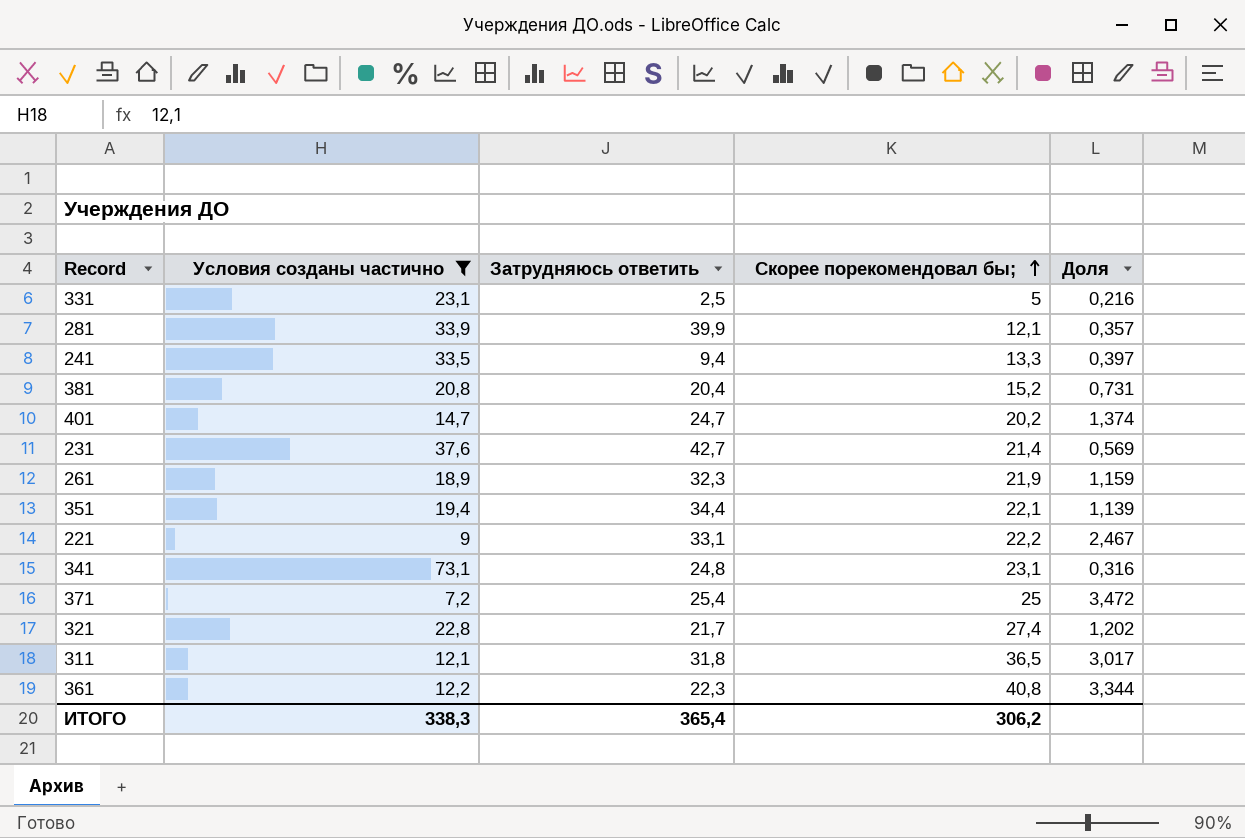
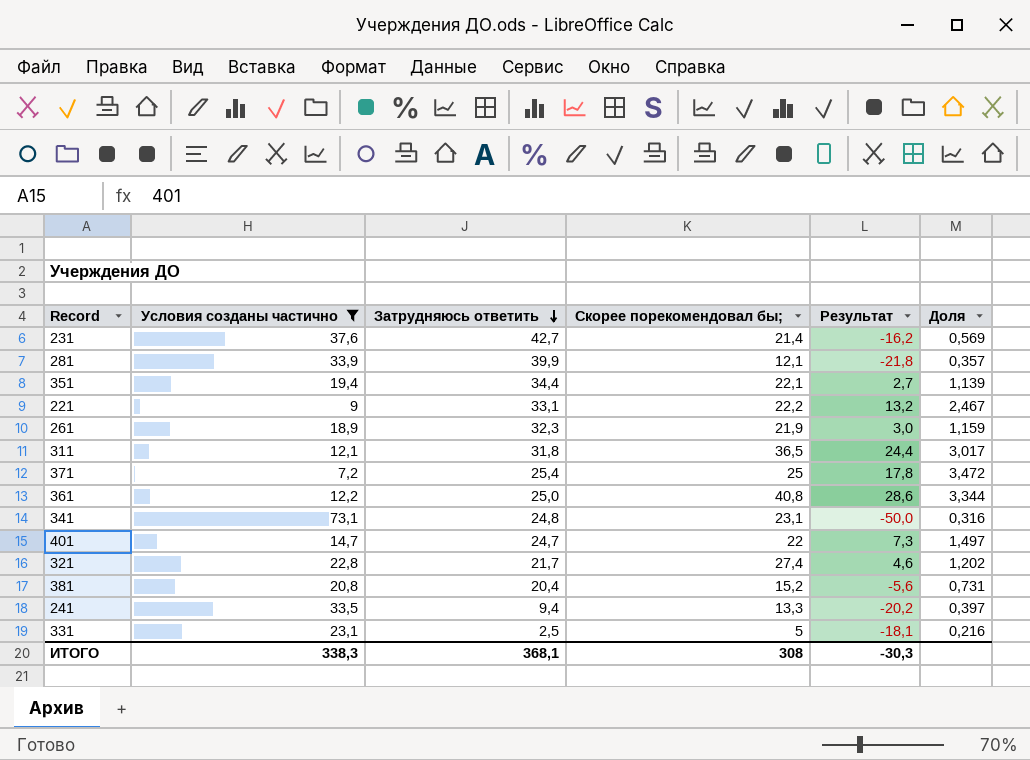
row order: Скорее порекомендовал бы; ascending -> Затрудняюсь ответить descending
column Результат | formula: none -> [Скорее порекомендовал бы;] - [Условия созданы частично]
361 | Затрудняюсь ответить: 22,3 -> 25,0
401 | Скорее порекомендовал бы;: 20,2 -> 22
401 | Доля: 1,374 -> 1,497
ИТОГО | Затрудняюсь ответить: 365,4 -> 368,1
ИТОГО | Скорее порекомендовал бы;: 306,2 -> 308

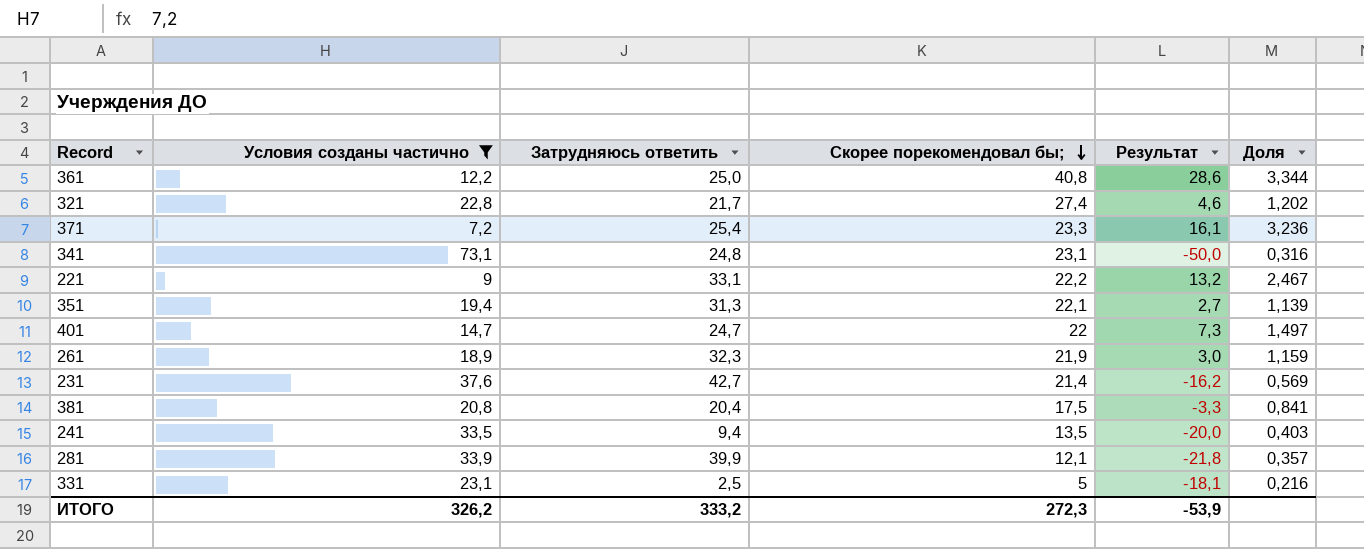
row order: Затрудняюсь ответить descending -> Скорее порекомендовал бы; descending
row 311: 12,1 | 31,8 | 36,5 | 24,4 | 3,017 -> none
371 | Скорее порекомендовал бы;: 25 -> 23,3
371 | Результат: 17,8 -> 16,1
371 | Доля: 3,472 -> 3,236
351 | Затрудняюсь ответить: 34,4 -> 31,3
381 | Скорее порекомендовал бы;: 15,2 -> 17,5
381 | Результат: -5,6 -> -3,3
381 | Доля: 0,731 -> 0,841
241 | Скорее порекомендовал бы;: 13,3 -> 13,5
241 | Результат: -20,2 -> -20,0
241 | Доля: 0,397 -> 0,403
ИТОГО | Условия созданы частично: 338,3 -> 326,2
ИТОГО | Затрудняюсь ответить: 368,1 -> 333,2
ИТОГО | Скорее порекомендовал бы;: 308 -> 272,3
ИТОГО | Результат: -30,3 -> -53,9

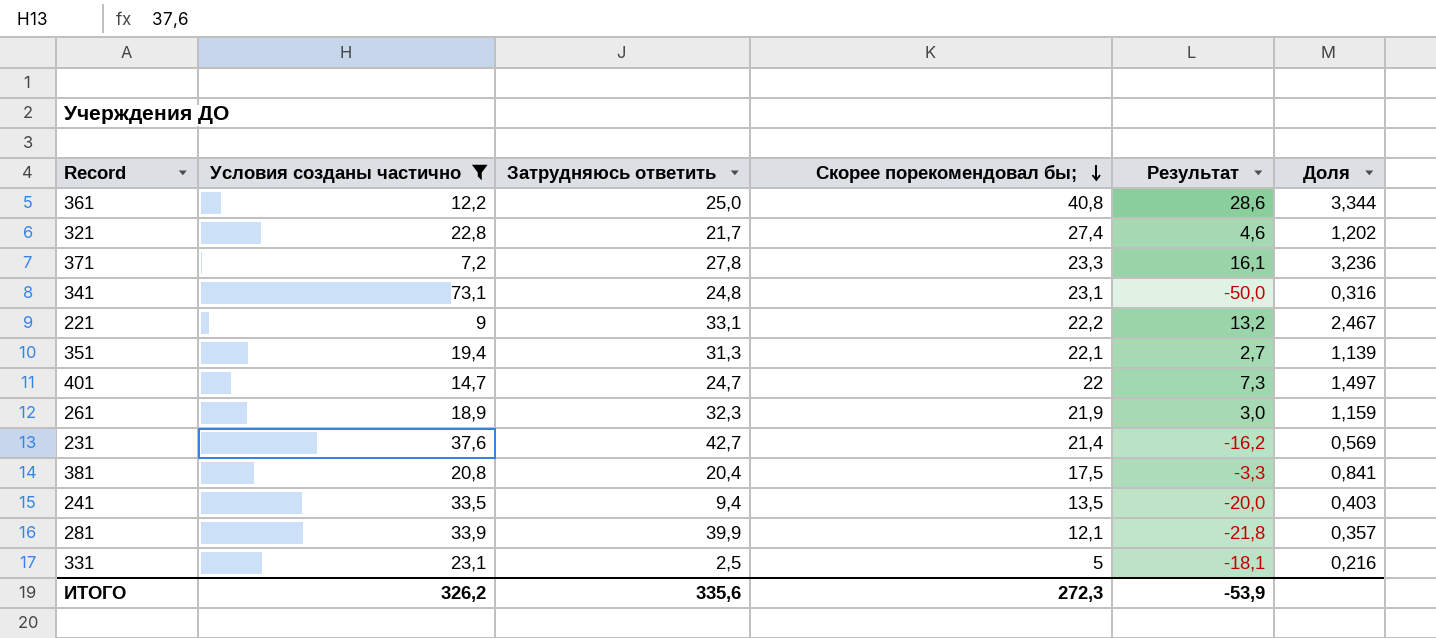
371 | Затрудняюсь ответить: 25,4 -> 27,8
ИТОГО | Затрудняюсь ответить: 333,2 -> 335,6

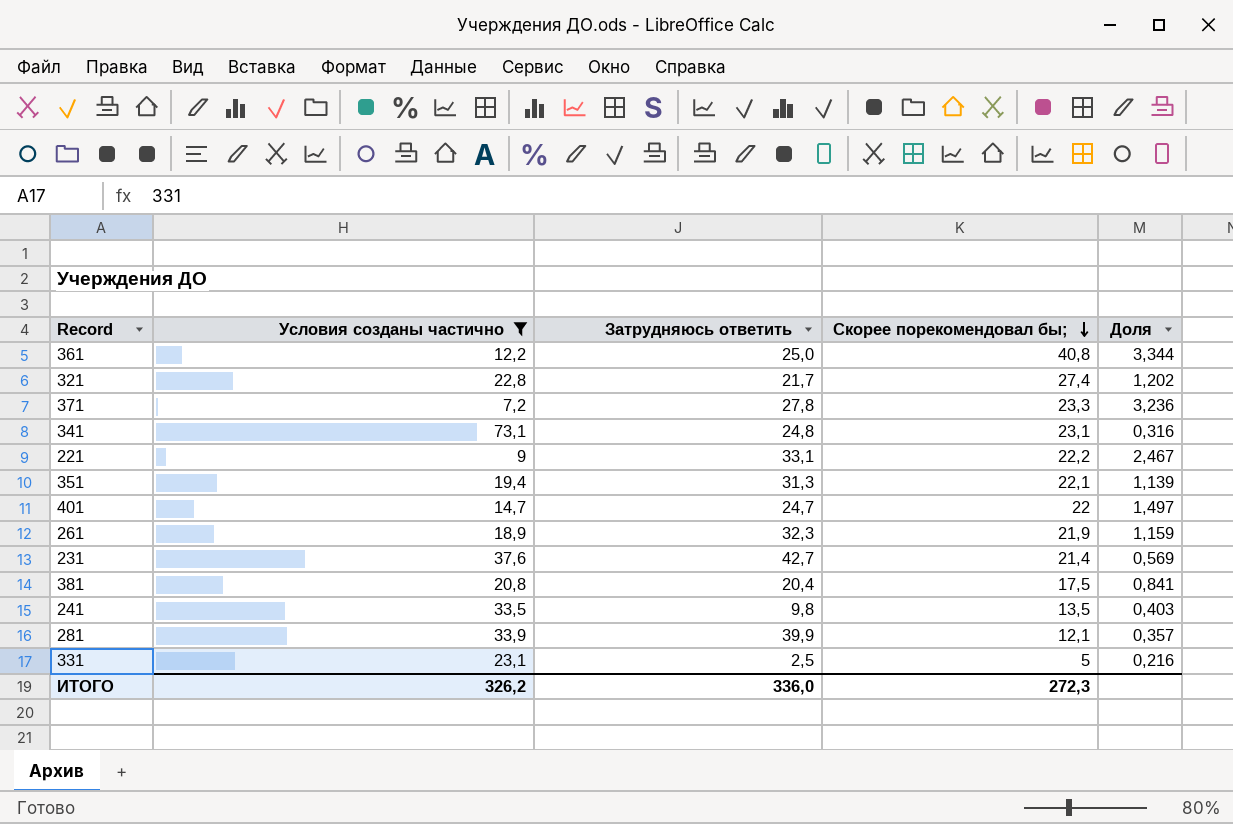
column Результат | formula: [Скорее порекомендовал бы;] - [Условия созданы частично] -> none
241 | Затрудняюсь ответить: 9,4 -> 9,8
ИТОГО | Затрудняюсь ответить: 335,6 -> 336,0

